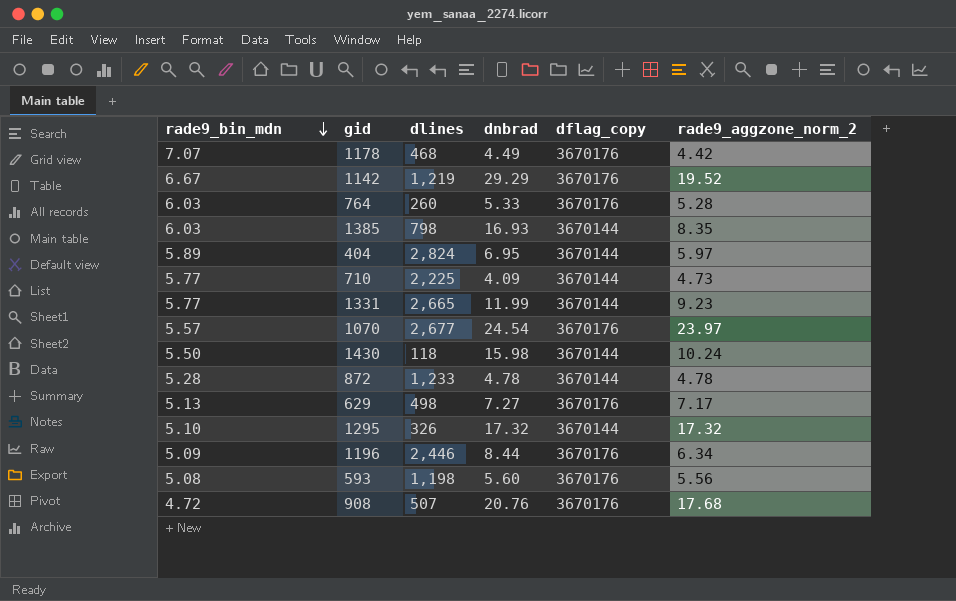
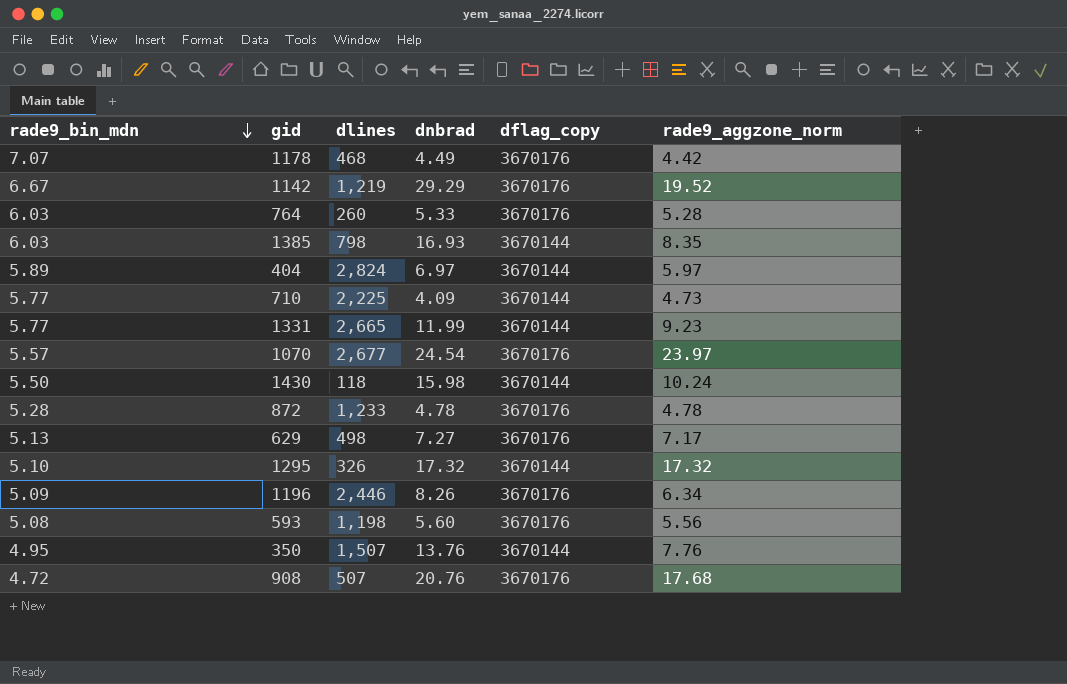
column name: rade9_aggzone_norm_2 -> rade9_aggzone_norm
404 | dnbrad: 6.95 -> 6.97
872 | dflag_copy: 3670144 -> 3670176
1196 | dnbrad: 8.44 -> 8.26
row 350: none -> 4.95 | 1,507 | 13.76 | 3670144 | 7.76

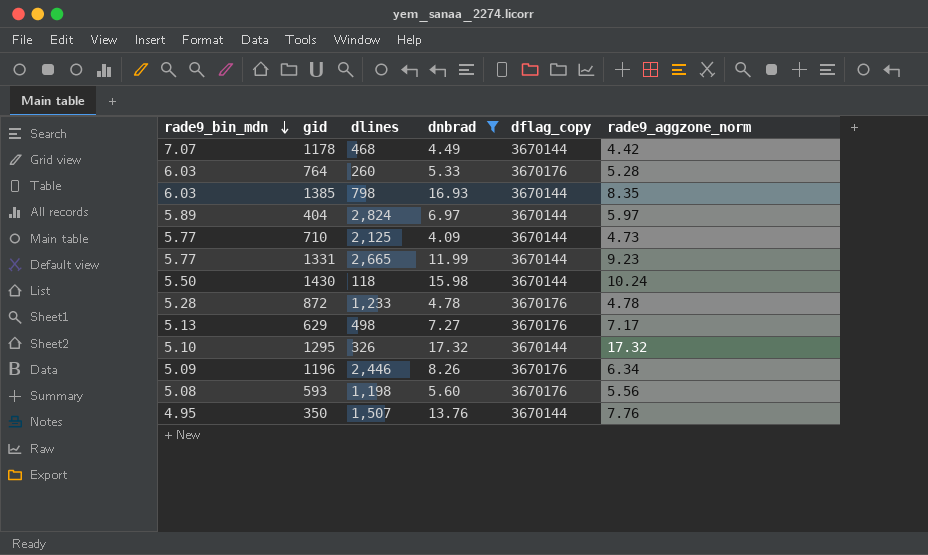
filter: none -> dnbrad <= 17.32
1178 | dflag_copy: 3670176 -> 3670144
710 | dlines: 2,225 -> 2,125

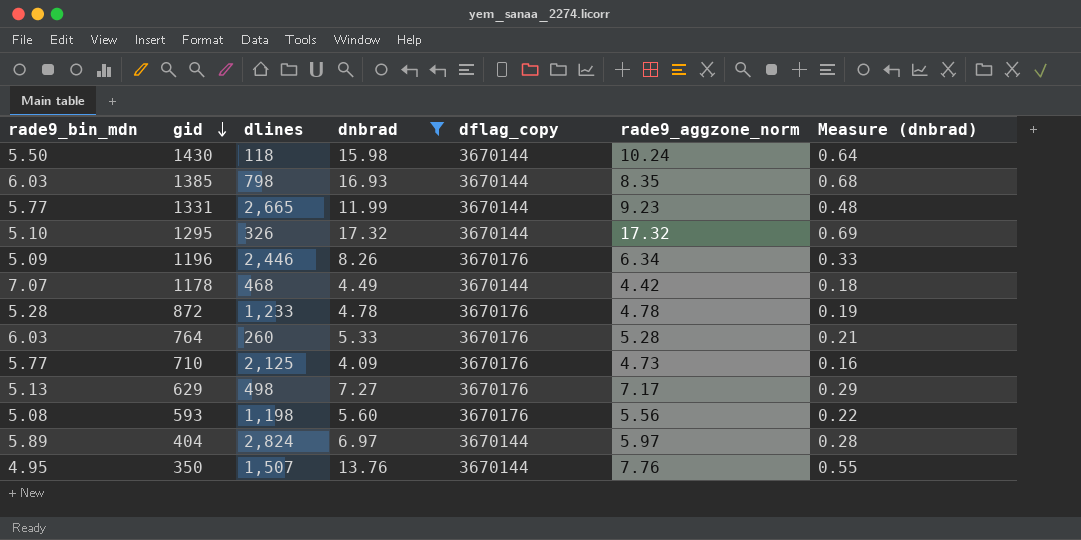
row order: rade9_bin_mdn descending -> gid descending
column Measure (dnbrad) | formula: none -> [dnbrad] * 0.04
710 | dflag_copy: 3670144 -> 3670176

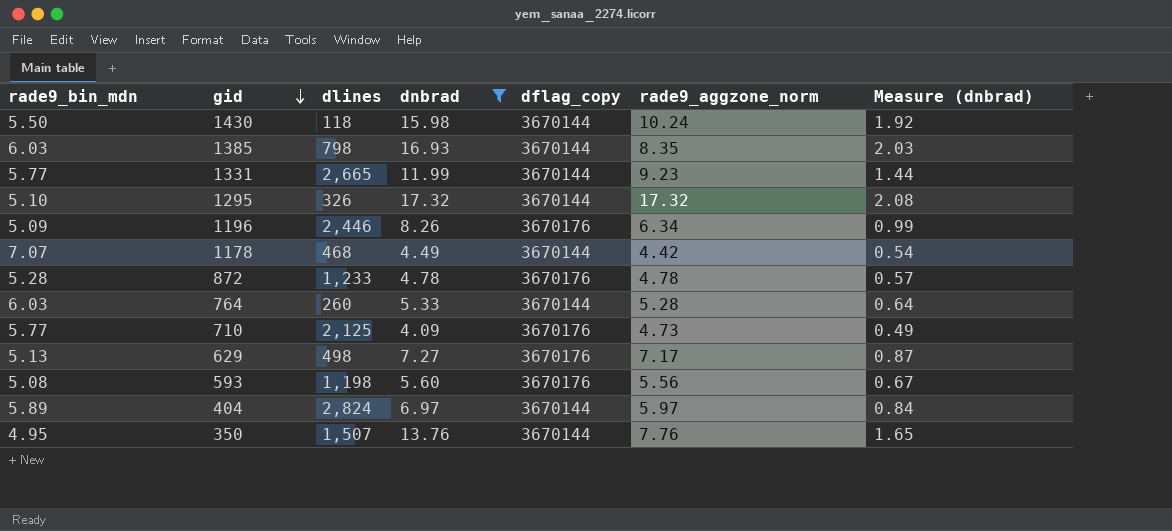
column Measure (dnbrad) | formula: [dnbrad] * 0.04 -> [dnbrad] * 0.12
764 | dflag_copy: 3670176 -> 3670144

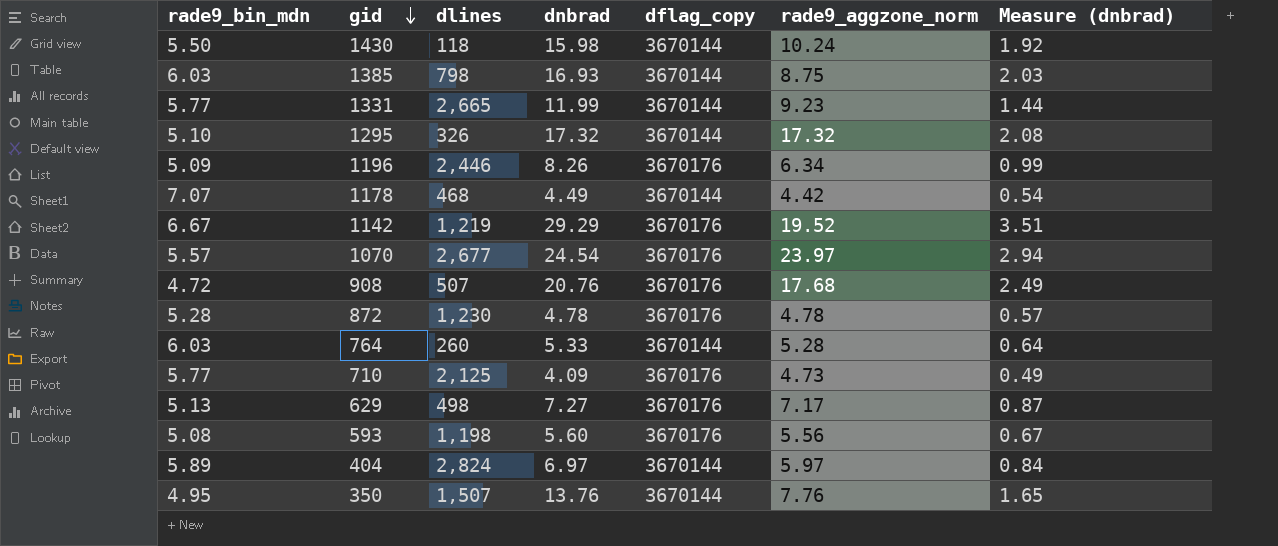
filter: dnbrad <= 17.32 -> none
1385 | rade9_aggzone_norm: 8.35 -> 8.75
872 | dlines: 1,233 -> 1,230

